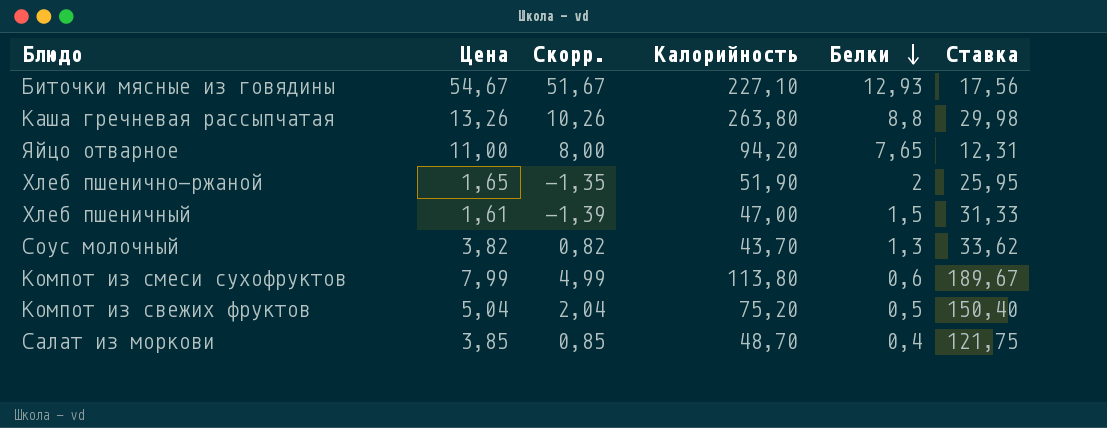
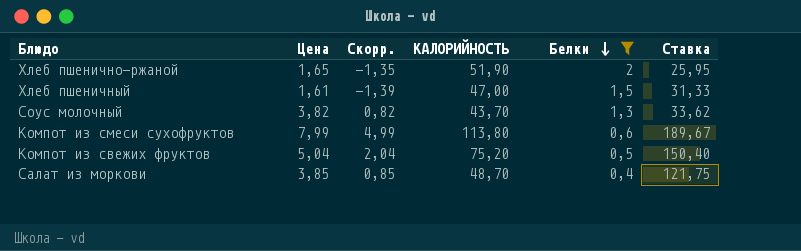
filter: none -> Белки <= 2
column name: Калорийность -> КАЛОРИЙНОСТЬ

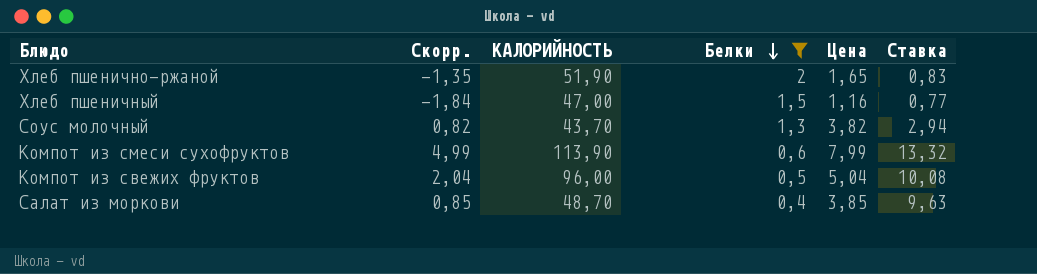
column Цена | position: 2 -> 5
column Ставка | formula: [КАЛОРИЙНОСТЬ] / [Белки] -> [Цена] / [Белки]
Хлеб пшеничный | Скорр.: -1,39 -> -1,84
Хлеб пшеничный | Цена: 1,61 -> 1,16
Компот из смеси сухофруктов | КАЛОРИЙНОСТЬ: 113,80 -> 113,90
Компот из свежих фруктов | КАЛОРИЙНОСТЬ: 75,20 -> 96,00

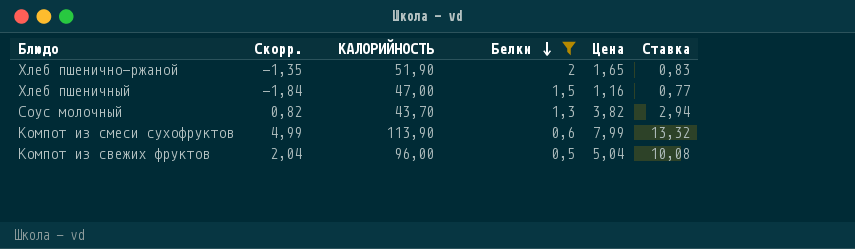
row Салат из моркови: 0,85 | 48,70 | 0,4 | 3,85 | 9,63 -> none

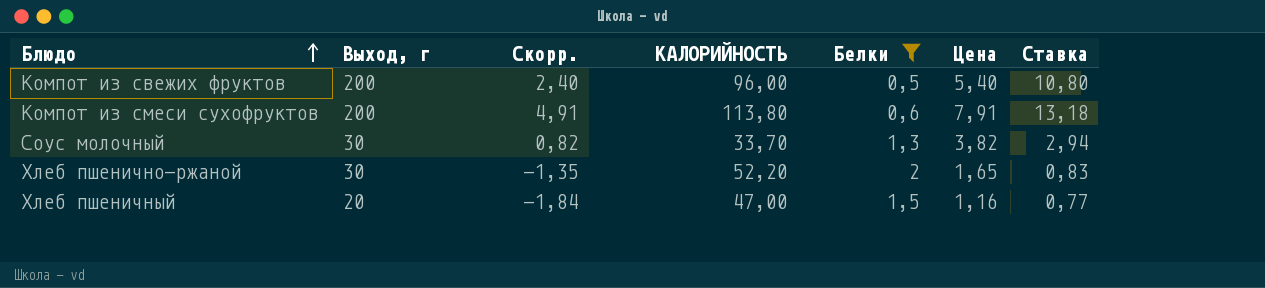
row order: Белки descending -> Блюдо ascending
column Выход, г | position: none -> 2
Компот из свежих фруктов | Скорр.: 2,04 -> 2,40
Компот из свежих фруктов | Цена: 5,04 -> 5,40
Компот из свежих фруктов | Ставка: 10,08 -> 10,80
Компот из смеси сухофруктов | Скорр.: 4,99 -> 4,91
Компот из смеси сухофруктов | КАЛОРИЙНОСТЬ: 113,90 -> 113,80
Компот из смеси сухофруктов | Цена: 7,99 -> 7,91
Компот из смеси сухофруктов | Ставка: 13,32 -> 13,18
Соус молочный | КАЛОРИЙНОСТЬ: 43,70 -> 33,70
Хлеб пшенично-ржаной | КАЛОРИЙНОСТЬ: 51,90 -> 52,20

